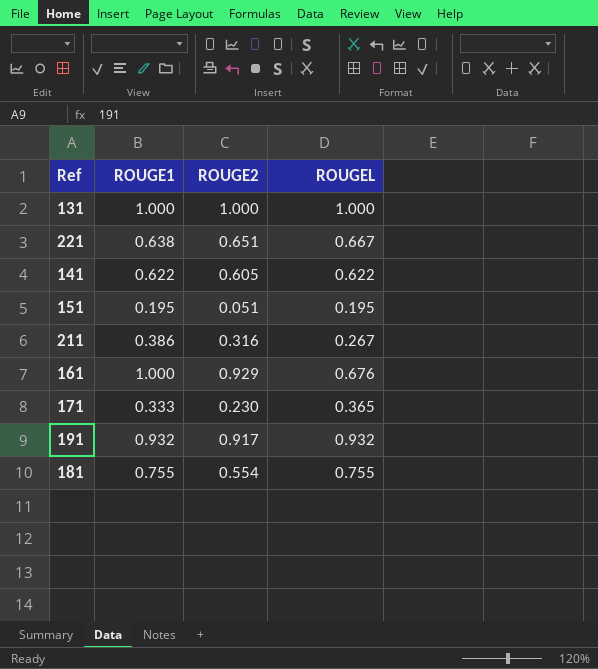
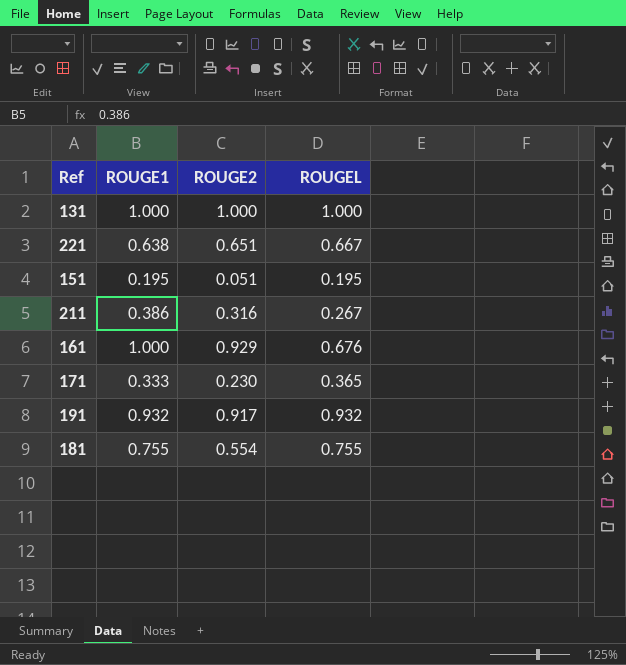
row 141: 0.622 | 0.605 | 0.622 -> none

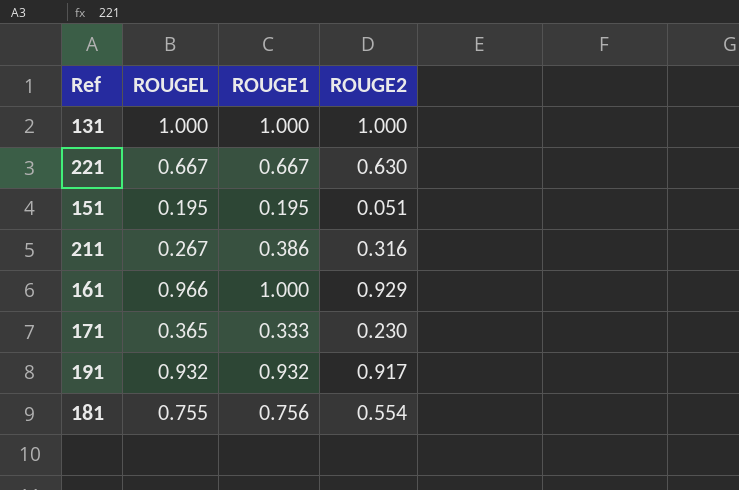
column ROUGEL | position: 4 -> 2
221 | ROUGE1: 0.638 -> 0.667
221 | ROUGE2: 0.651 -> 0.630
161 | ROUGEL: 0.676 -> 0.966
181 | ROUGE1: 0.755 -> 0.756

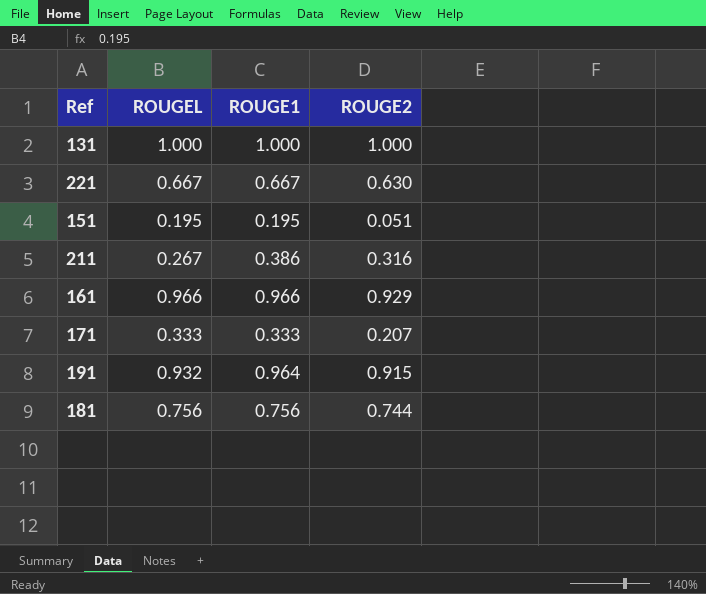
161 | ROUGE1: 1.000 -> 0.966
171 | ROUGEL: 0.365 -> 0.333
171 | ROUGE2: 0.230 -> 0.207
191 | ROUGE1: 0.932 -> 0.964
191 | ROUGE2: 0.917 -> 0.915
181 | ROUGEL: 0.755 -> 0.756
181 | ROUGE2: 0.554 -> 0.744

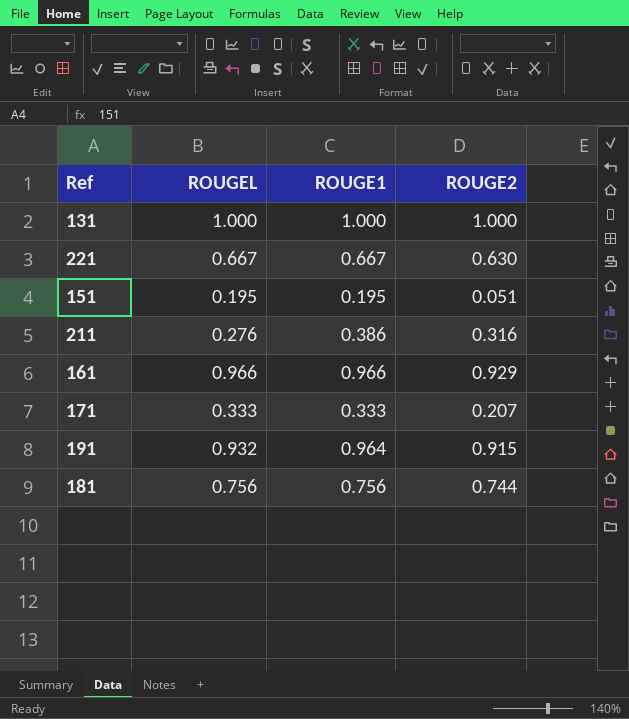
211 | ROUGEL: 0.267 -> 0.276

